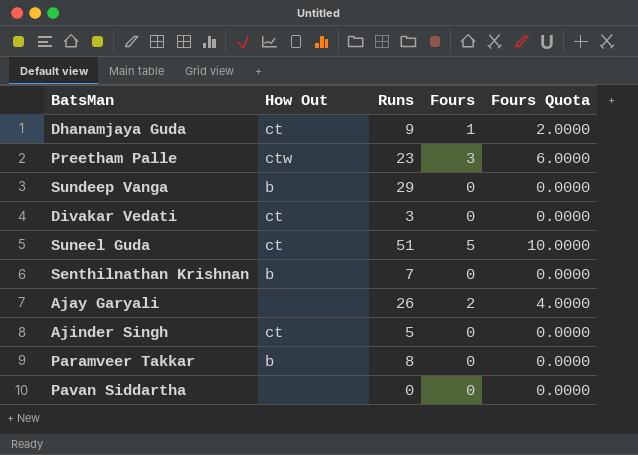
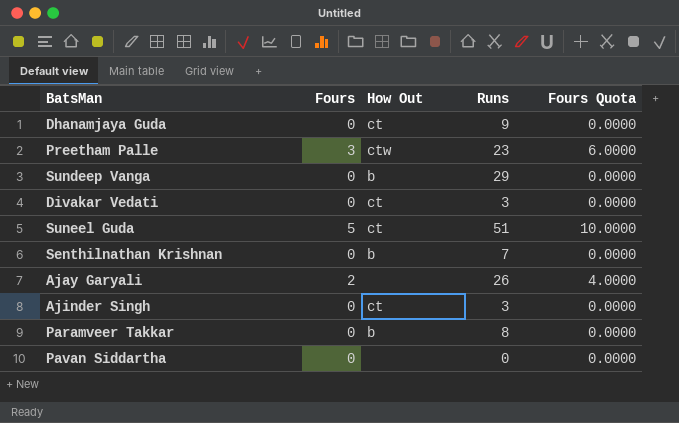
column Fours | position: 4 -> 2
Dhanamjaya Guda | Fours: 1 -> 0
Dhanamjaya Guda | Fours Quota: 2.0000 -> 0.0000
Ajinder Singh | Runs: 5 -> 3

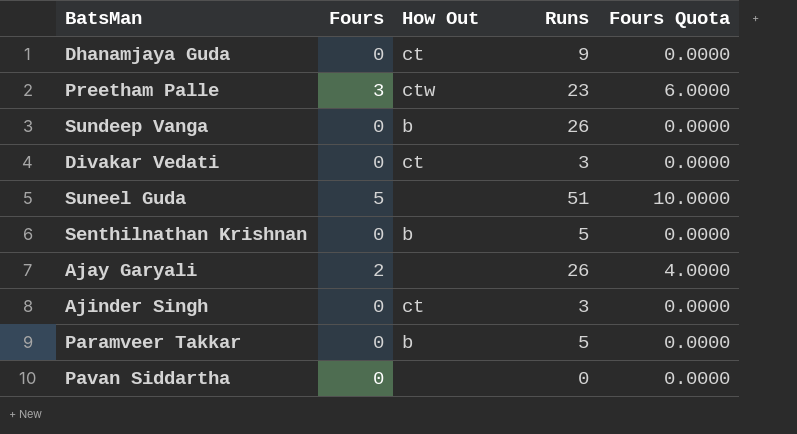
Sundeep Vanga | Runs: 29 -> 26
Suneel Guda | How Out: ct -> none
Senthilnathan Krishnan | Runs: 7 -> 5
Paramveer Takkar | Runs: 8 -> 5

